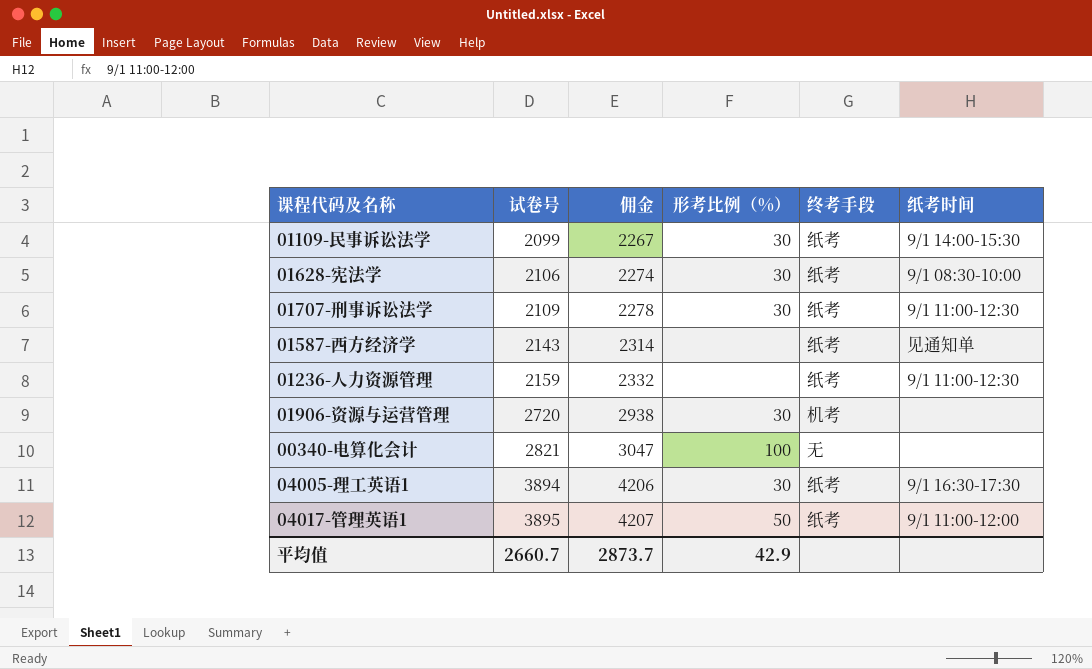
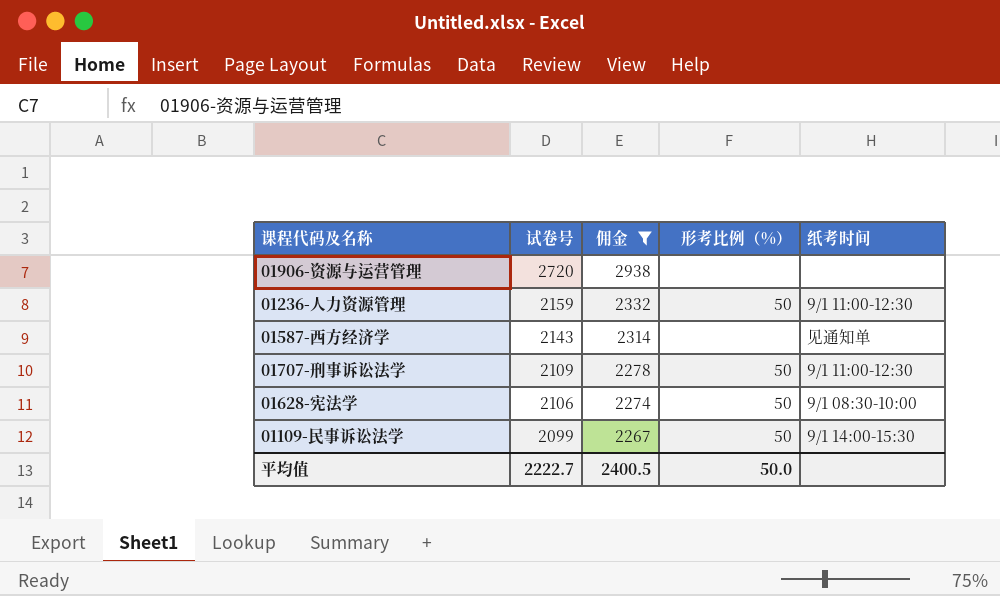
filter: none -> 佣金 <= 2938
row order: 试卷号 ascending -> 试卷号 descending
column 终考手段 | position: 5 -> none
01906-资源与运营管理 | 形考比例（%）: 30 -> none
01236-人力资源管理 | 形考比例（%）: none -> 50
01707-刑事诉讼法学 | 形考比例（%）: 30 -> 50
01628-宪法学 | 形考比例（%）: 30 -> 50
01109-民事诉讼法学 | 形考比例（%）: 30 -> 50
平均值 | 试卷号: 2660.7 -> 2222.7
平均值 | 佣金: 2873.7 -> 2400.5
平均值 | 形考比例（%）: 42.9 -> 50.0

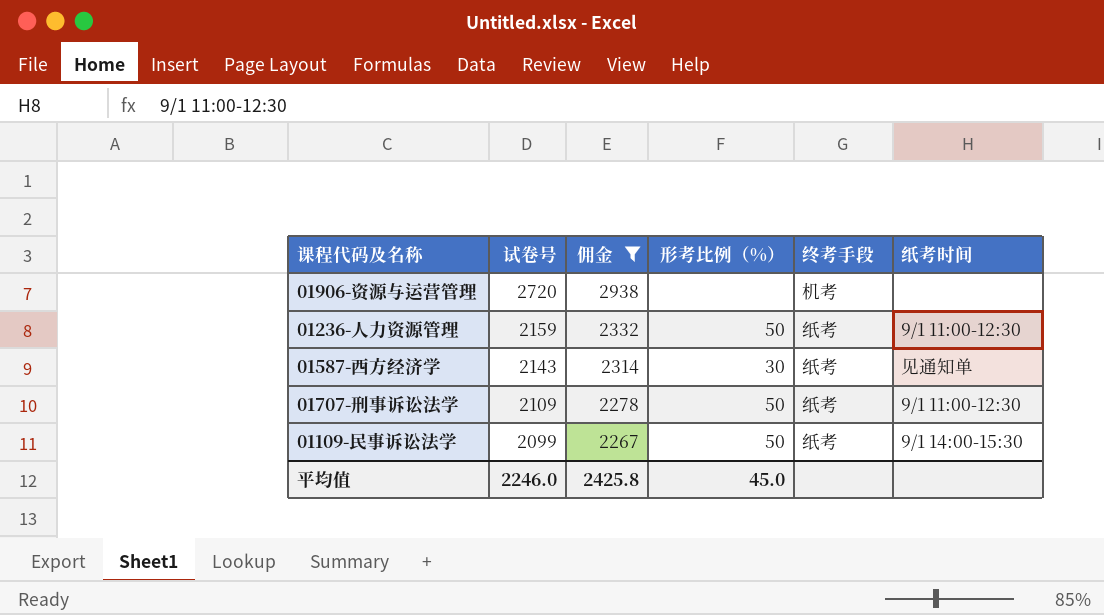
column 终考手段 | position: none -> 5
row 01628-宪法学: 2106 | 2274 | 50 | 9/1 08:30-10:00 -> none
01587-西方经济学 | 形考比例（%）: none -> 30
平均值 | 试卷号: 2222.7 -> 2246.0
平均值 | 佣金: 2400.5 -> 2425.8
平均值 | 形考比例（%）: 50.0 -> 45.0

